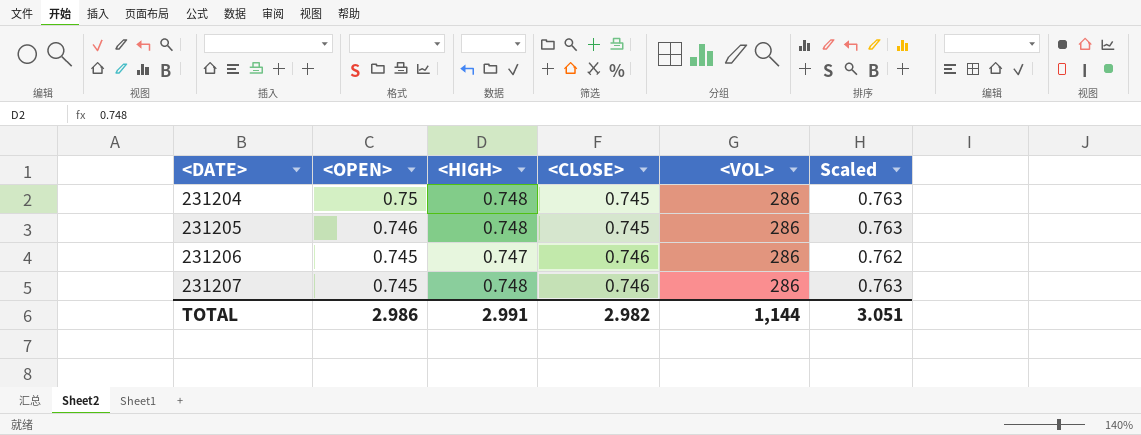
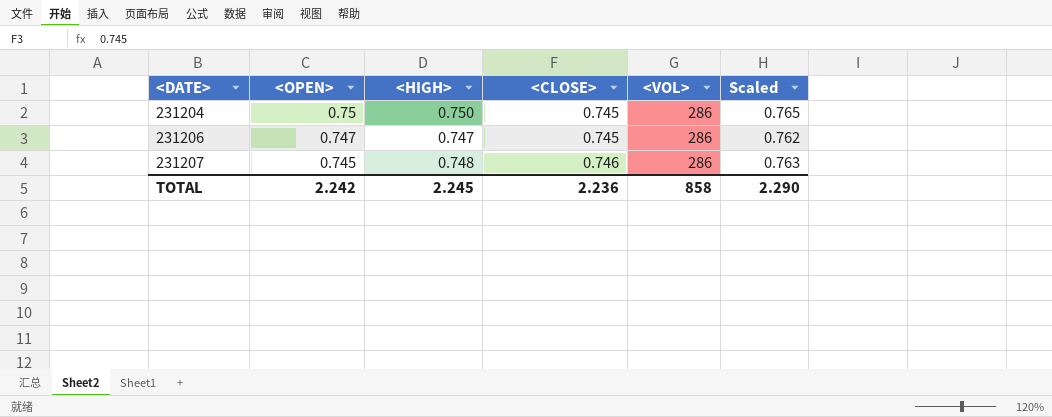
row 231205: 0.746 | 0.748 | 0.745 | 286 | 0.763 -> none
231204 | <HIGH>: 0.748 -> 0.750
231204 | Scaled: 0.763 -> 0.765
231206 | <OPEN>: 0.745 -> 0.747
231206 | <CLOSE>: 0.746 -> 0.745
TOTAL | <OPEN>: 2.986 -> 2.242
TOTAL | <HIGH>: 2.991 -> 2.245
TOTAL | <CLOSE>: 2.982 -> 2.236
TOTAL | <VOL>: 1,144 -> 858
TOTAL | Scaled: 3.051 -> 2.290

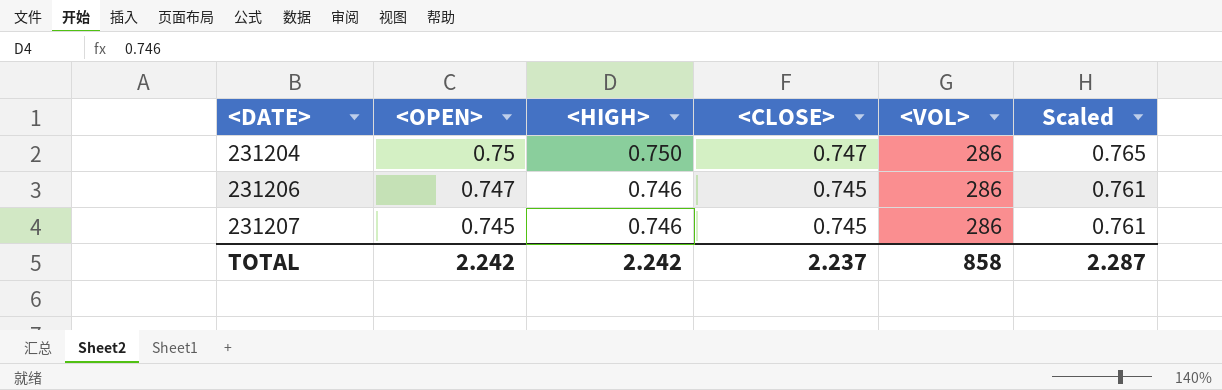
231204 | <CLOSE>: 0.745 -> 0.747
231206 | <HIGH>: 0.747 -> 0.746
231206 | Scaled: 0.762 -> 0.761
231207 | <HIGH>: 0.748 -> 0.746
231207 | <CLOSE>: 0.746 -> 0.745
231207 | Scaled: 0.763 -> 0.761
TOTAL | <HIGH>: 2.245 -> 2.242
TOTAL | <CLOSE>: 2.236 -> 2.237
TOTAL | Scaled: 2.290 -> 2.287

